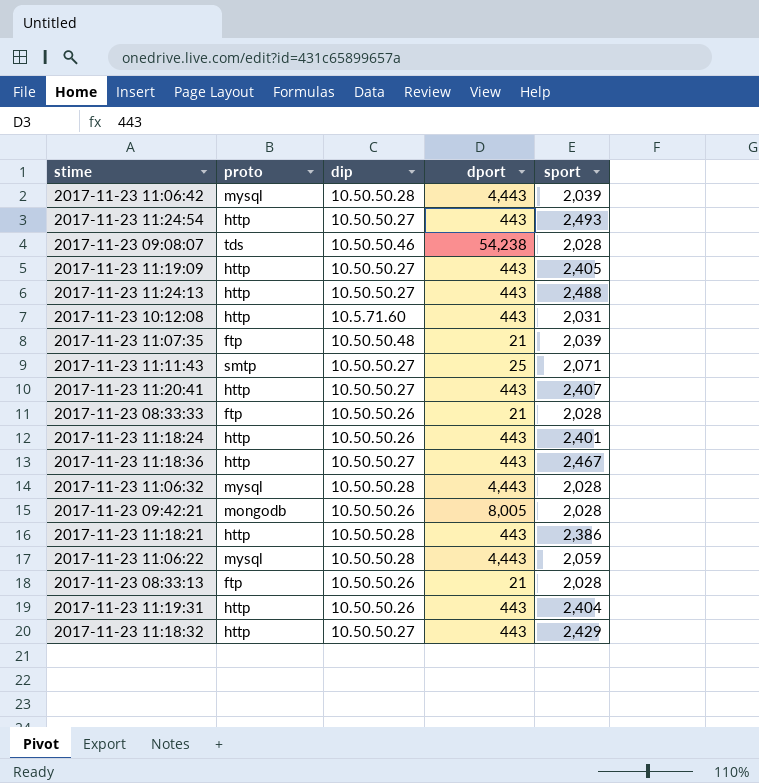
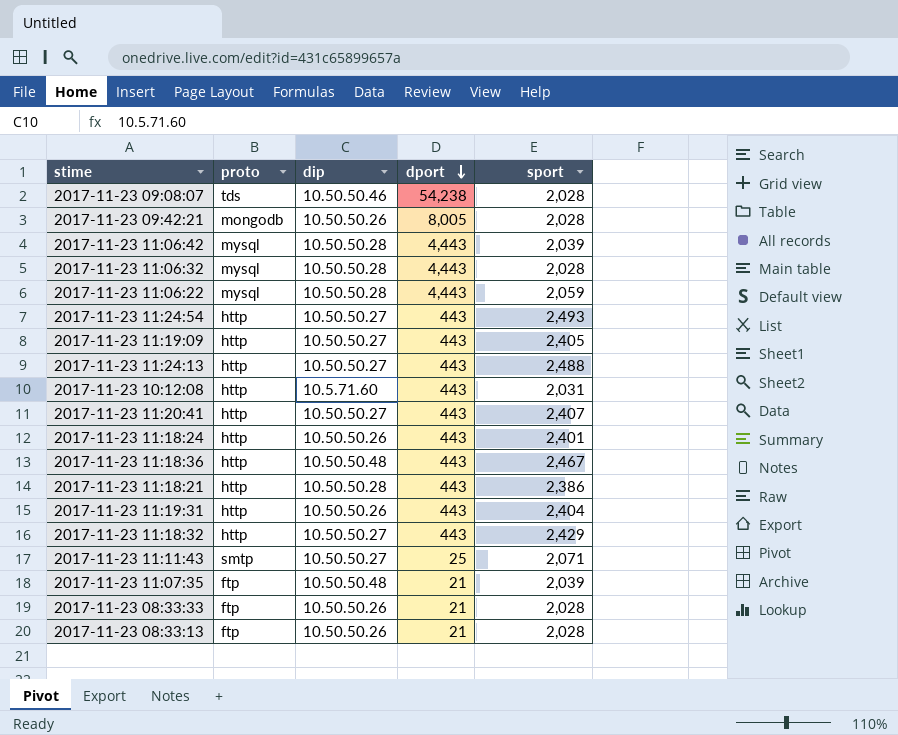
row order: none -> dport descending
2017-11-23 11:18:36 | dip: 10.50.50.27 -> 10.50.50.48

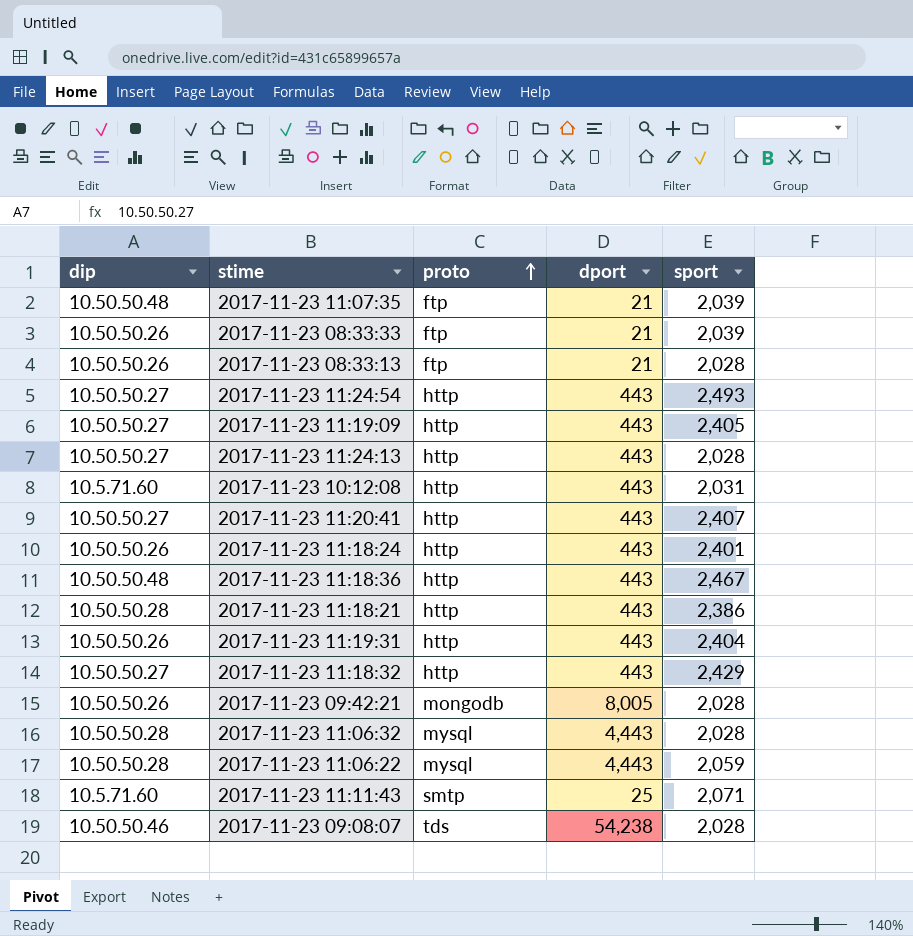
row order: dport descending -> proto ascending
column dip | position: 3 -> 1
row 2017-11-23 11:06:42: mysql | 10.50.50.28 | 4,443 | 2,039 -> none
2017-11-23 08:33:33 | sport: 2,028 -> 2,039
2017-11-23 11:24:13 | sport: 2,488 -> 2,028
2017-11-23 11:11:43 | dip: 10.50.50.27 -> 10.5.71.60

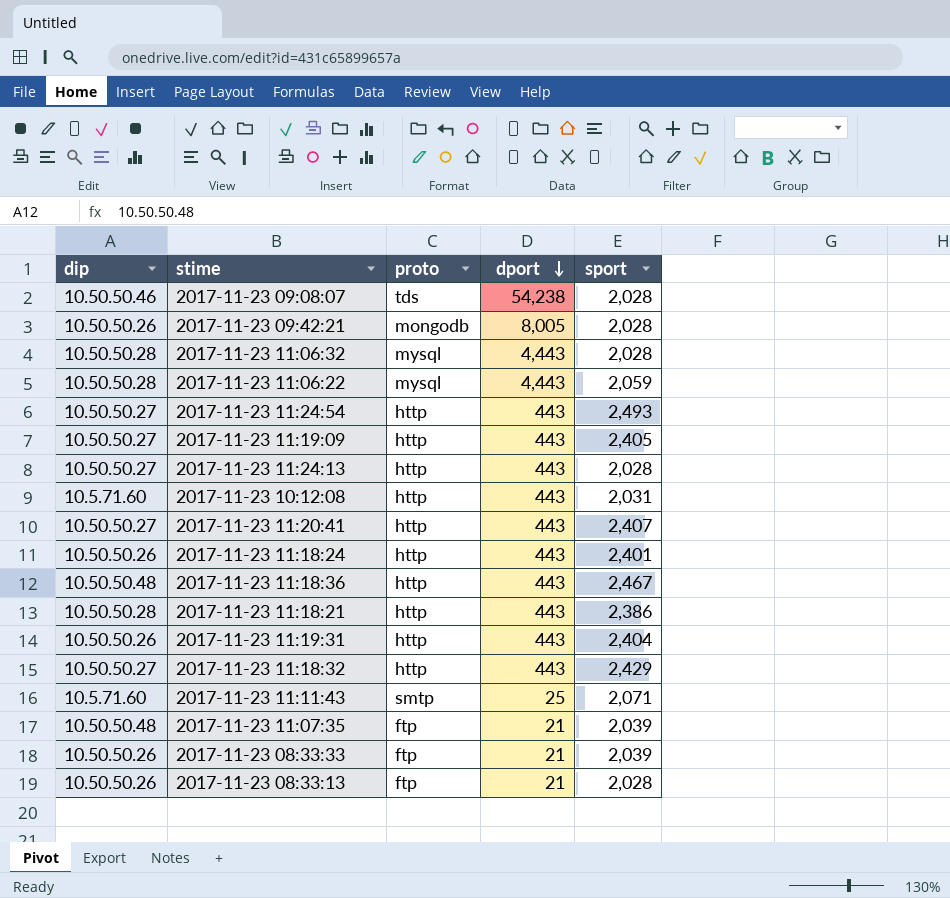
row order: proto ascending -> dport descending

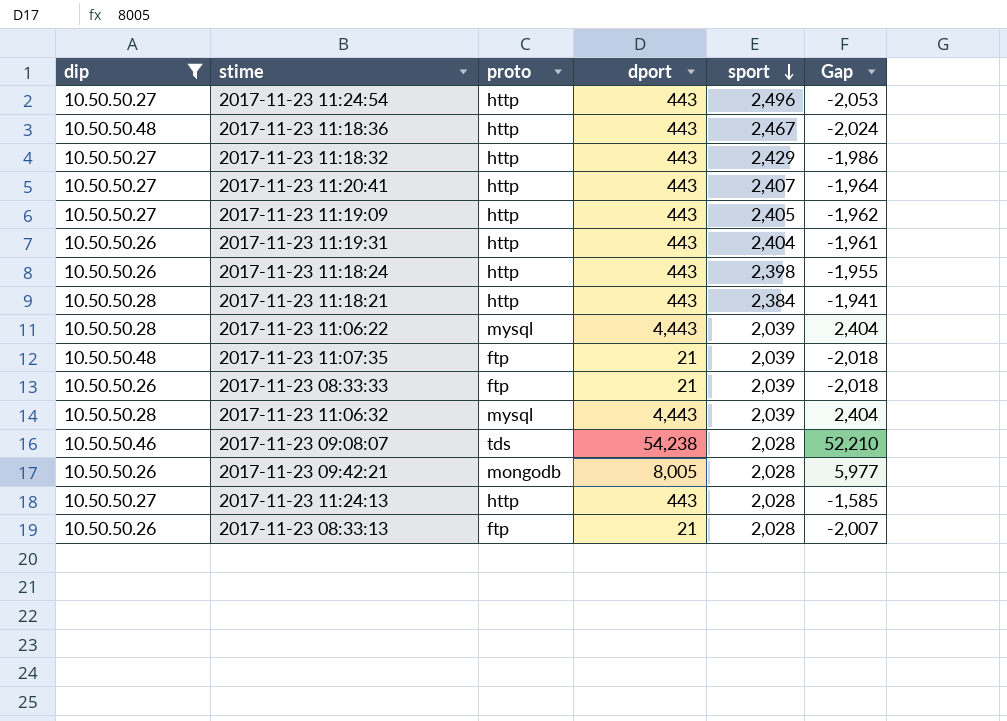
filter: none -> dip != 10.5.71.60
row order: dport descending -> sport descending
column Gap | formula: none -> [dport] - [sport]
2017-11-23 11:24:54 | sport: 2,493 -> 2,496
2017-11-23 11:18:24 | sport: 2,401 -> 2,398
2017-11-23 11:18:21 | sport: 2,386 -> 2,384
2017-11-23 11:06:22 | sport: 2,059 -> 2,039
2017-11-23 11:06:32 | sport: 2,028 -> 2,039

